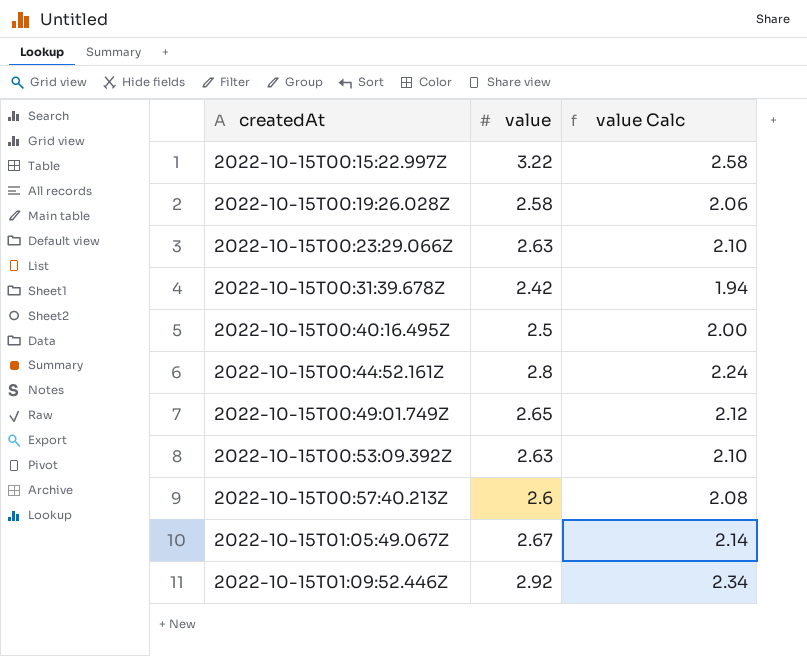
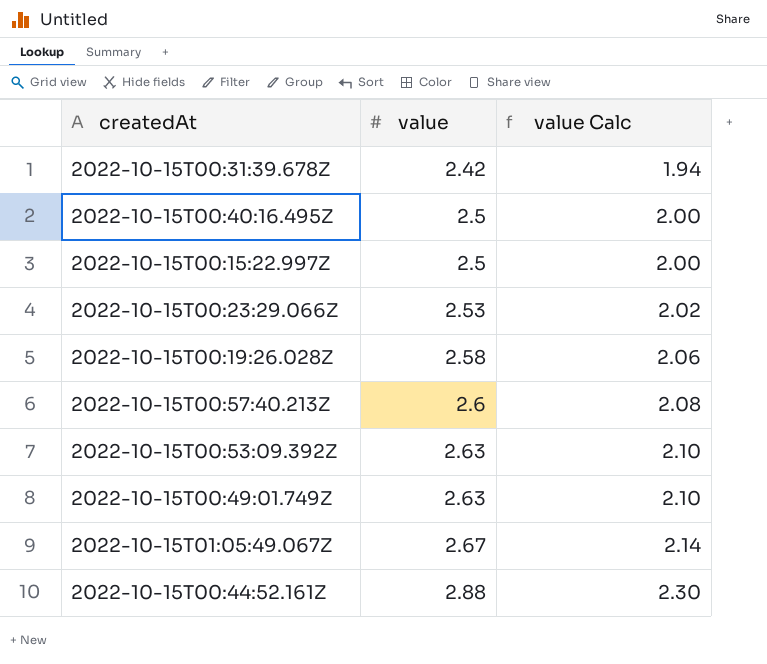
row order: createdAt ascending -> value ascending
row 2022-10-15T01:09:52.446Z: 2.92 | 2.34 -> none
2022-10-15T00:15:22.997Z | value: 3.22 -> 2.5
2022-10-15T00:15:22.997Z | value Calc: 2.58 -> 2.00
2022-10-15T00:23:29.066Z | value: 2.63 -> 2.53
2022-10-15T00:23:29.066Z | value Calc: 2.10 -> 2.02
2022-10-15T00:49:01.749Z | value: 2.65 -> 2.63
2022-10-15T00:49:01.749Z | value Calc: 2.12 -> 2.10
2022-10-15T00:44:52.161Z | value: 2.8 -> 2.88
2022-10-15T00:44:52.161Z | value Calc: 2.24 -> 2.30

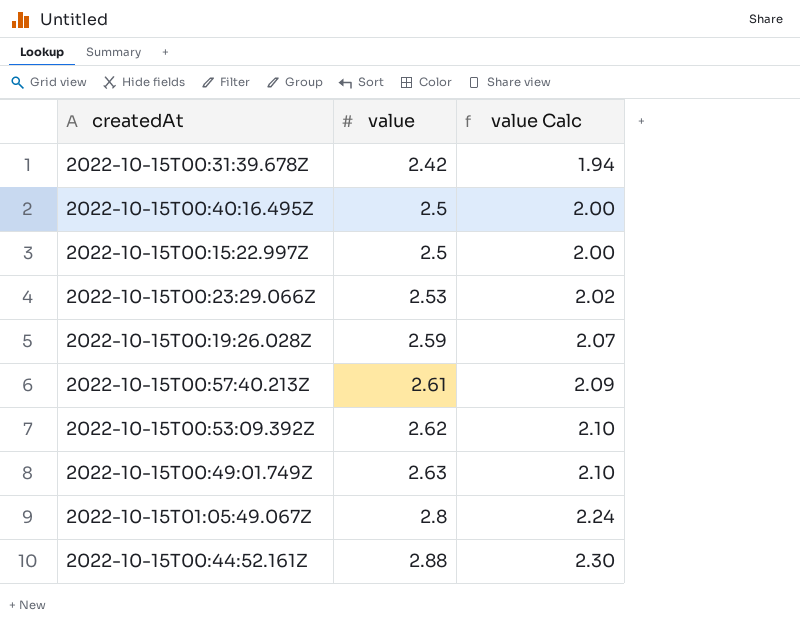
2022-10-15T00:19:26.028Z | value: 2.58 -> 2.59
2022-10-15T00:19:26.028Z | value Calc: 2.06 -> 2.07
2022-10-15T00:57:40.213Z | value: 2.6 -> 2.61
2022-10-15T00:57:40.213Z | value Calc: 2.08 -> 2.09
2022-10-15T00:53:09.392Z | value: 2.63 -> 2.62
2022-10-15T01:05:49.067Z | value: 2.67 -> 2.8
2022-10-15T01:05:49.067Z | value Calc: 2.14 -> 2.24

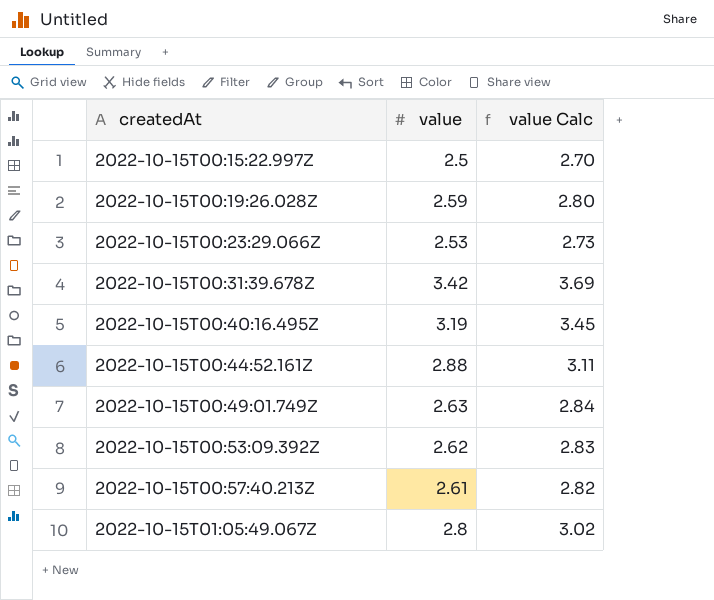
row order: value ascending -> createdAt ascending
column value Calc | formula: [value] * 0.8 -> [value] * 1.08
2022-10-15T00:31:39.678Z | value: 2.42 -> 3.42
2022-10-15T00:40:16.495Z | value: 2.5 -> 3.19

